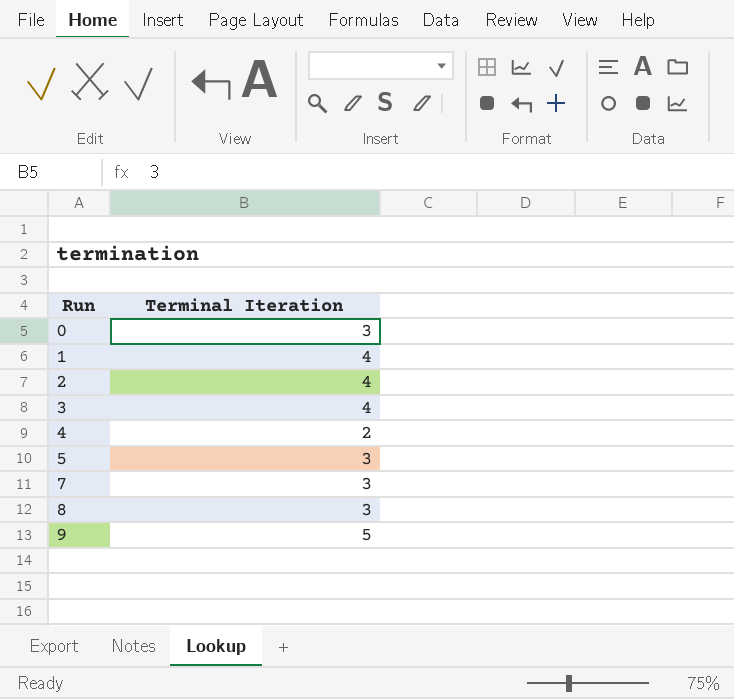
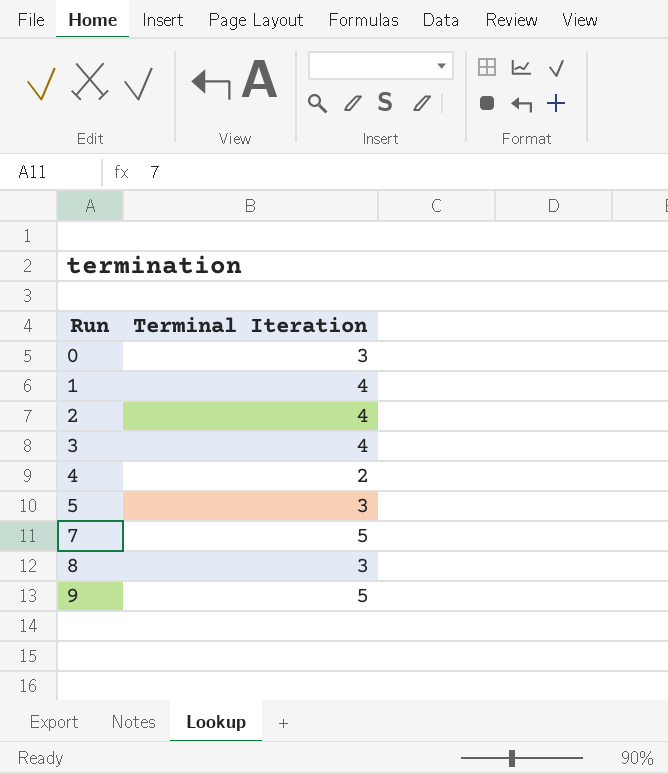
7 | Terminal Iteration: 3 -> 5

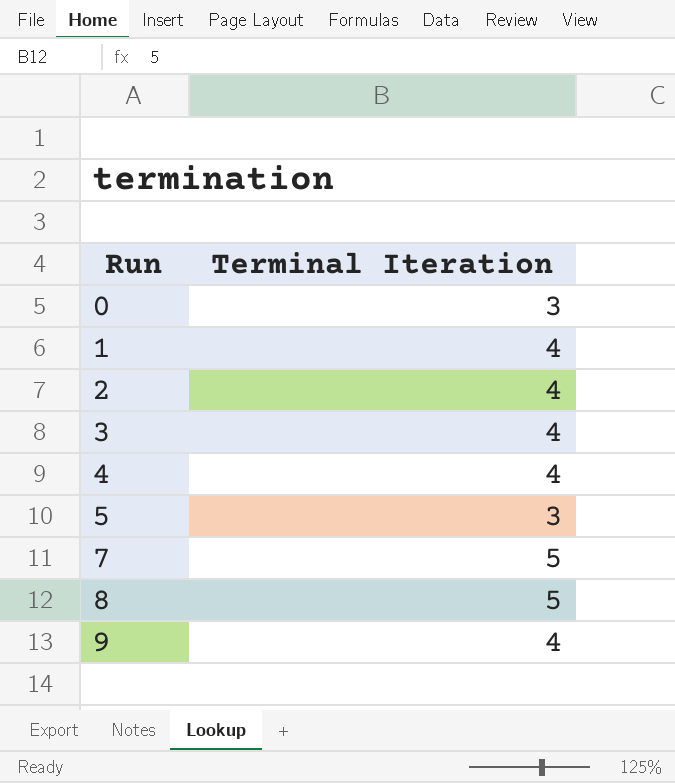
4 | Terminal Iteration: 2 -> 4
8 | Terminal Iteration: 3 -> 5
9 | Terminal Iteration: 5 -> 4

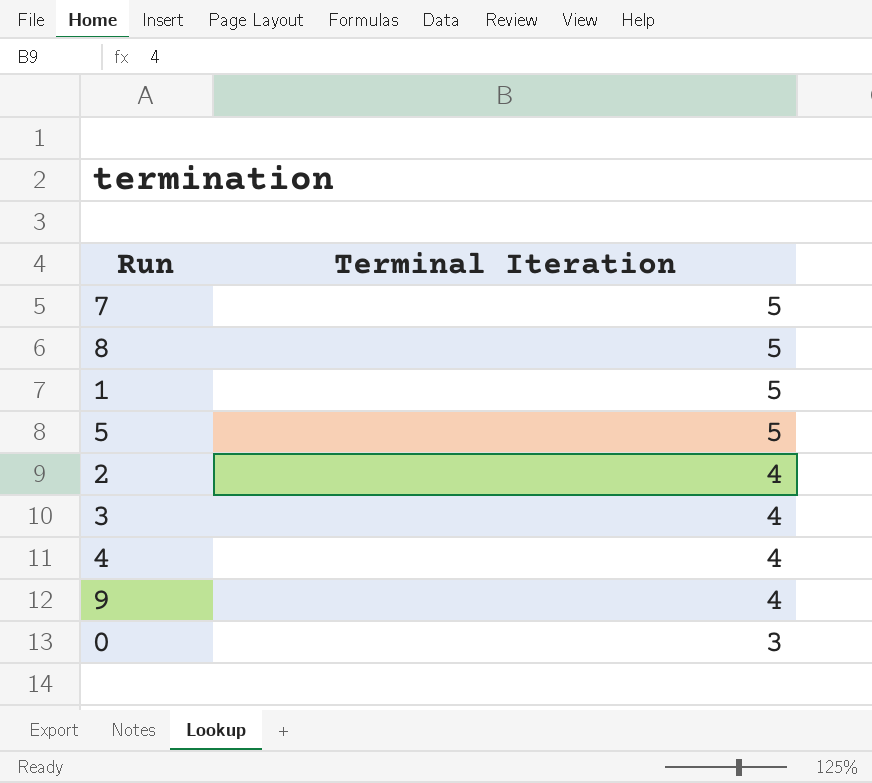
row order: Run ascending -> Terminal Iteration descending
1 | Terminal Iteration: 4 -> 5
5 | Terminal Iteration: 3 -> 5

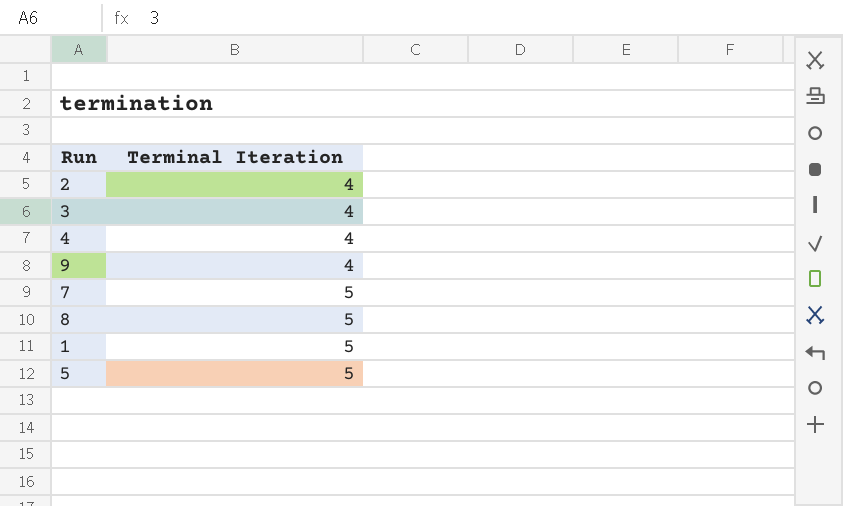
row order: Terminal Iteration descending -> Terminal Iteration ascending
row 0: 3 -> none

